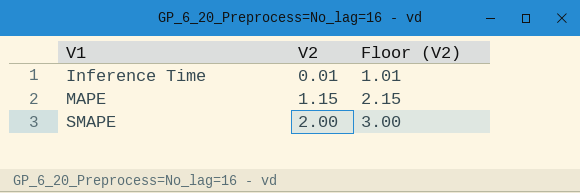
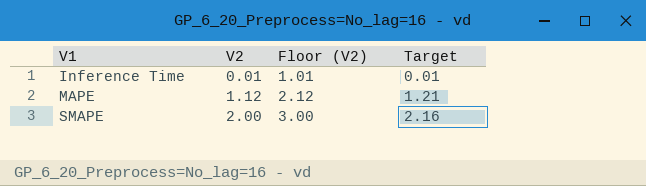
column Target | formula: none -> [V2] * 1.08
MAPE | V2: 1.15 -> 1.12
MAPE | Floor (V2): 2.15 -> 2.12

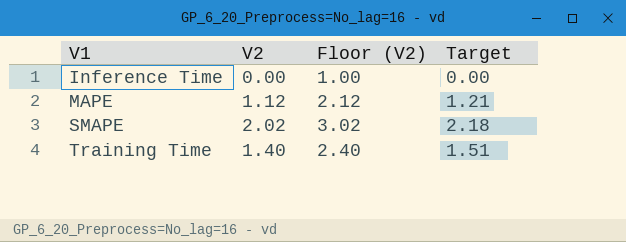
Inference Time | V2: 0.01 -> 0.00
Inference Time | Floor (V2): 1.01 -> 1.00
Inference Time | Target: 0.01 -> 0.00
SMAPE | V2: 2.00 -> 2.02
SMAPE | Floor (V2): 3.00 -> 3.02
SMAPE | Target: 2.16 -> 2.18
row Training Time: none -> 1.40 | 2.40 | 1.51

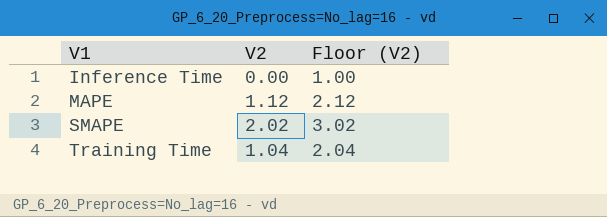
column Target | formula: [V2] * 1.08 -> none
Training Time | V2: 1.40 -> 1.04
Training Time | Floor (V2): 2.40 -> 2.04

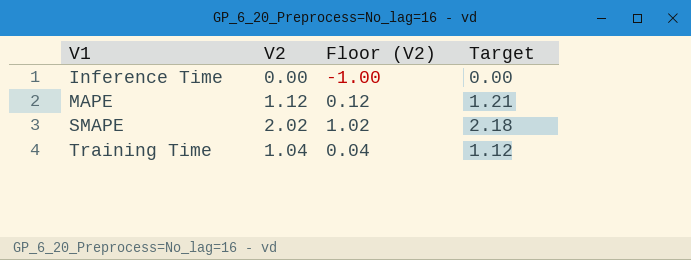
column Floor (V2) | formula: [V2] + 1 -> [V2] - 1
column Target | formula: none -> [V2] * 1.08

